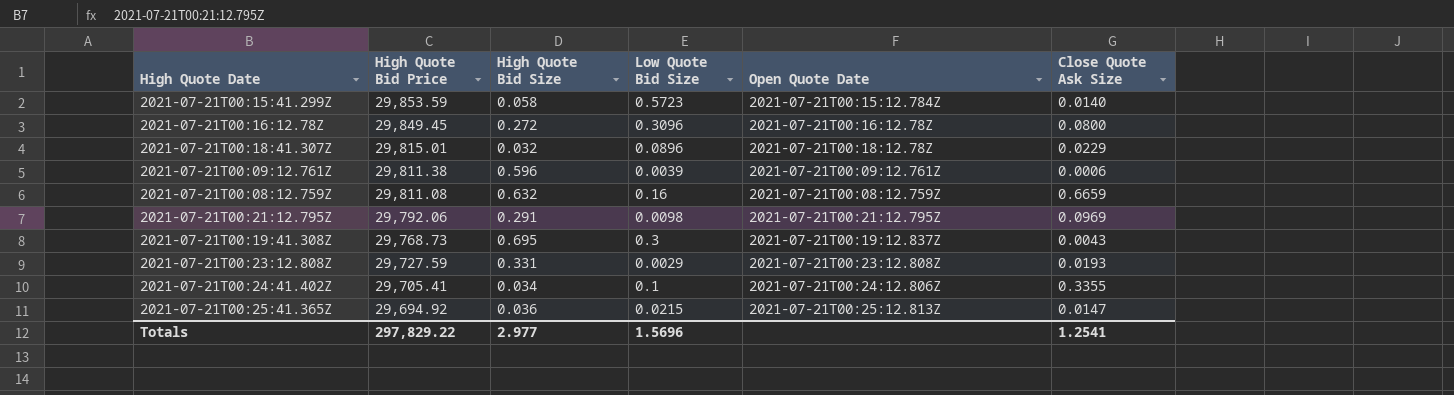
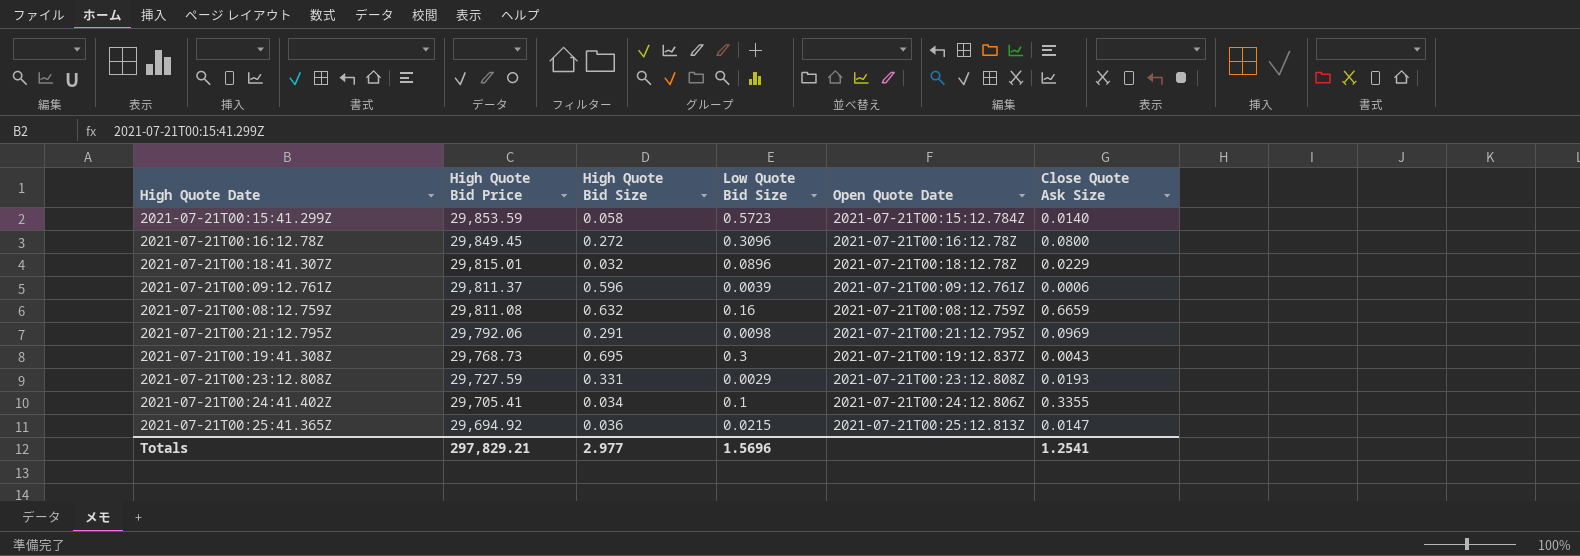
2021-07-21T00:09:12.761Z | High Quote Bid Price: 29,811.38 -> 29,811.37
Totals | High Quote Bid Price: 297,829.22 -> 297,829.21

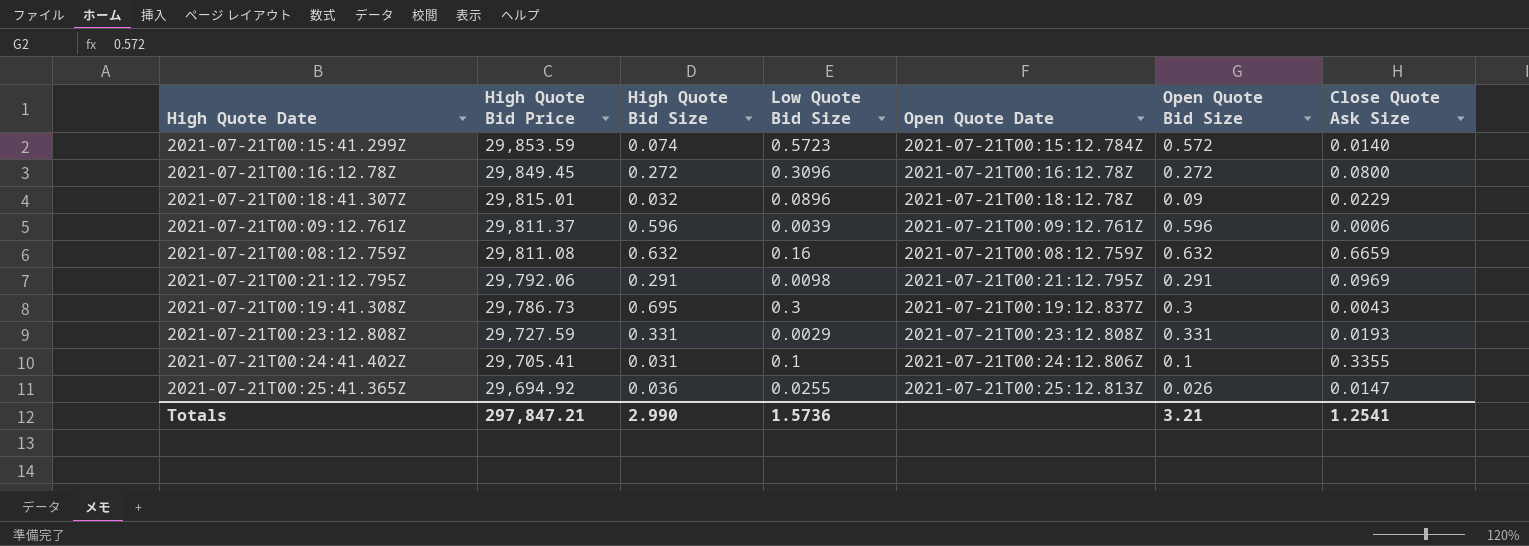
column Open Quote Bid Size | position: none -> 6
2021-07-21T00:15:41.299Z | High Quote Bid Size: 0.058 -> 0.074
2021-07-21T00:19:41.308Z | High Quote Bid Price: 29,768.73 -> 29,786.73
2021-07-21T00:24:41.402Z | High Quote Bid Size: 0.034 -> 0.031
2021-07-21T00:25:41.365Z | Low Quote Bid Size: 0.0215 -> 0.0255
Totals | High Quote Bid Price: 297,829.21 -> 297,847.21
Totals | High Quote Bid Size: 2.977 -> 2.990
Totals | Low Quote Bid Size: 1.5696 -> 1.5736

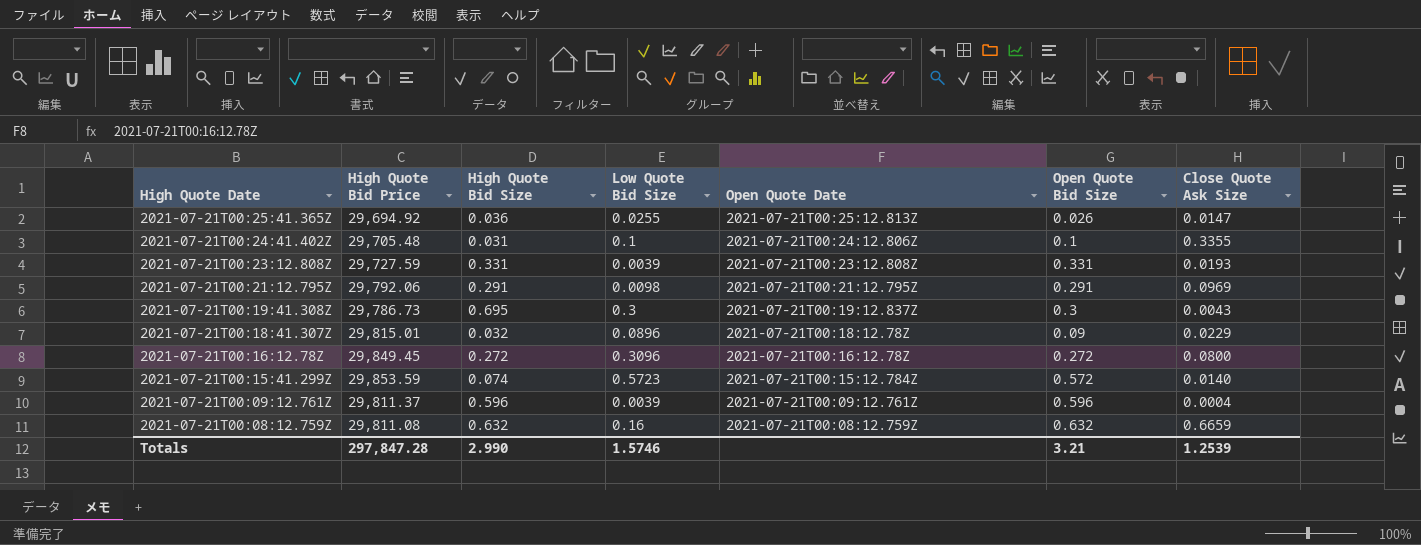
row order: High Quote Bid Price descending -> High Quote Date descending
2021-07-21T00:24:41.402Z | High Quote Bid Price: 29,705.41 -> 29,705.48
2021-07-21T00:23:12.808Z | Low Quote Bid Size: 0.0029 -> 0.0039
2021-07-21T00:09:12.761Z | Close Quote Ask Size: 0.0006 -> 0.0004
Totals | High Quote Bid Price: 297,847.21 -> 297,847.28
Totals | Low Quote Bid Size: 1.5736 -> 1.5746
Totals | Close Quote Ask Size: 1.2541 -> 1.2539

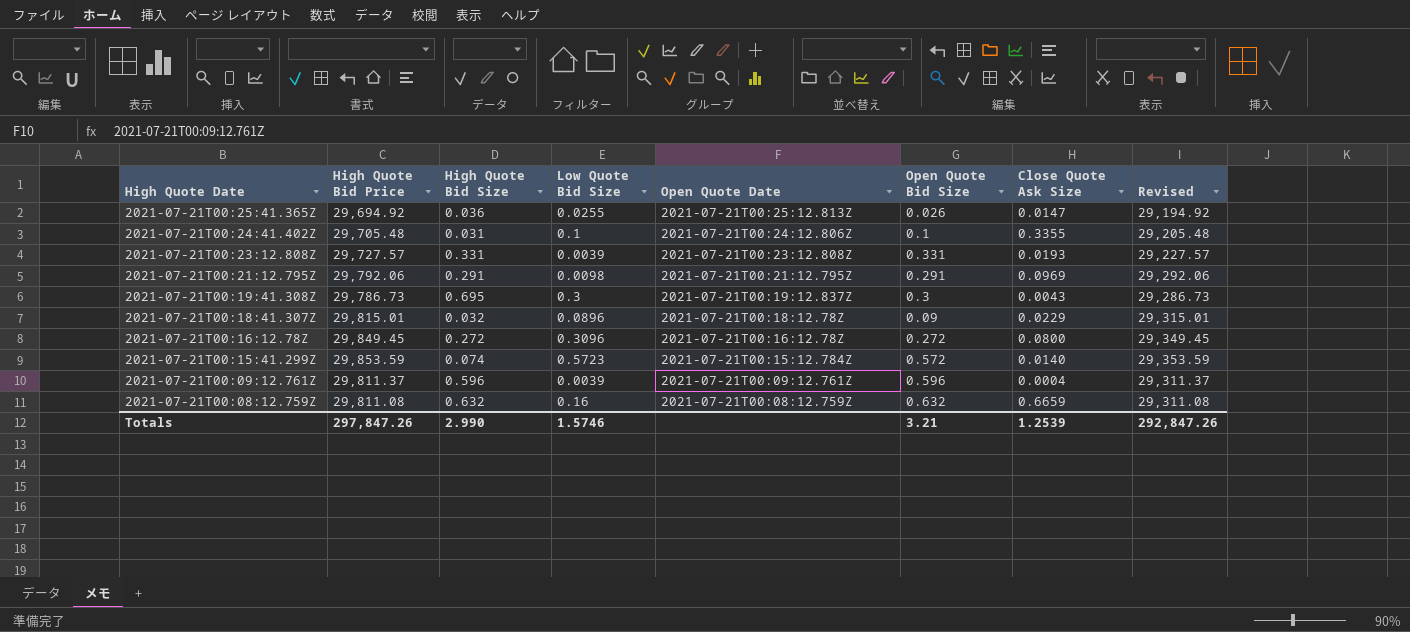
column Revised | formula: none -> [High Quote Bid Price] - 500
2021-07-21T00:23:12.808Z | High Quote Bid Price: 29,727.59 -> 29,727.57
Totals | High Quote Bid Price: 297,847.28 -> 297,847.26

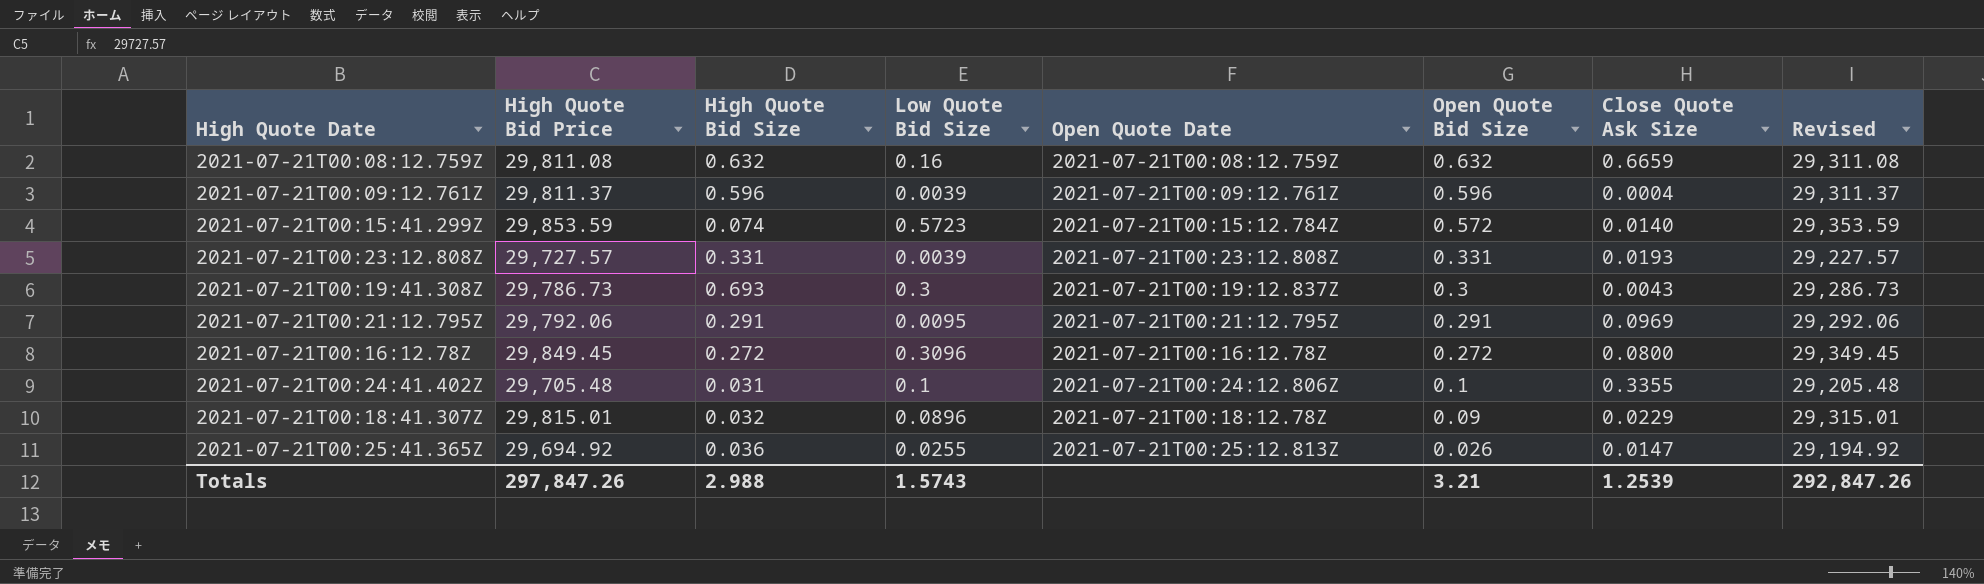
row order: High Quote Date descending -> Open Quote Bid Size descending
2021-07-21T00:19:41.308Z | High Quote Bid Size: 0.695 -> 0.693
2021-07-21T00:21:12.795Z | Low Quote Bid Size: 0.0098 -> 0.0095
Totals | High Quote Bid Size: 2.990 -> 2.988
Totals | Low Quote Bid Size: 1.5746 -> 1.5743

